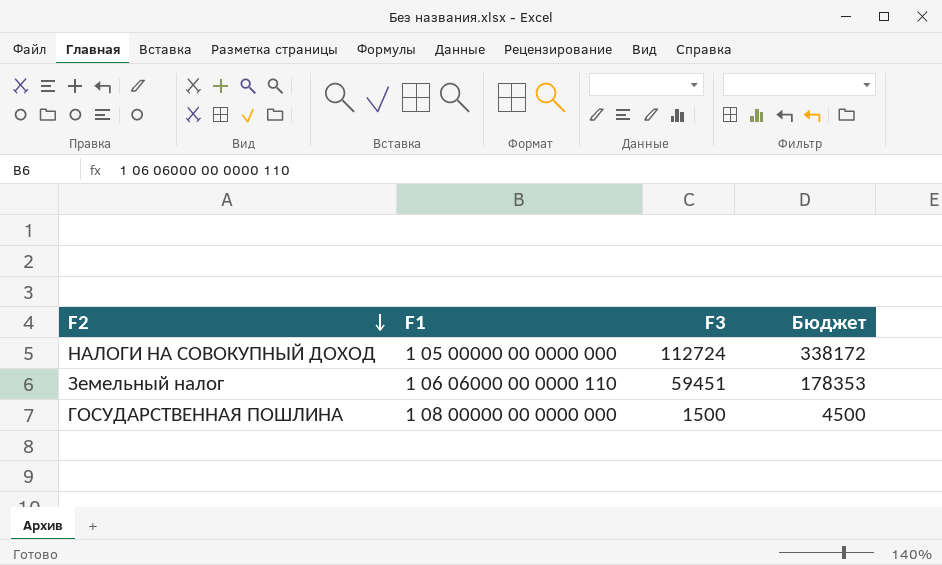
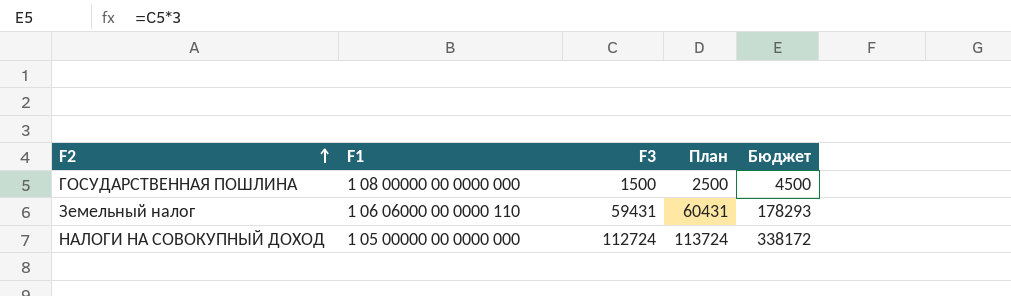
row order: F2 descending -> F2 ascending
column План | formula: none -> [F3] + 1000
Земельный налог | F3: 59451 -> 59431
Земельный налог | Бюджет: 178353 -> 178293

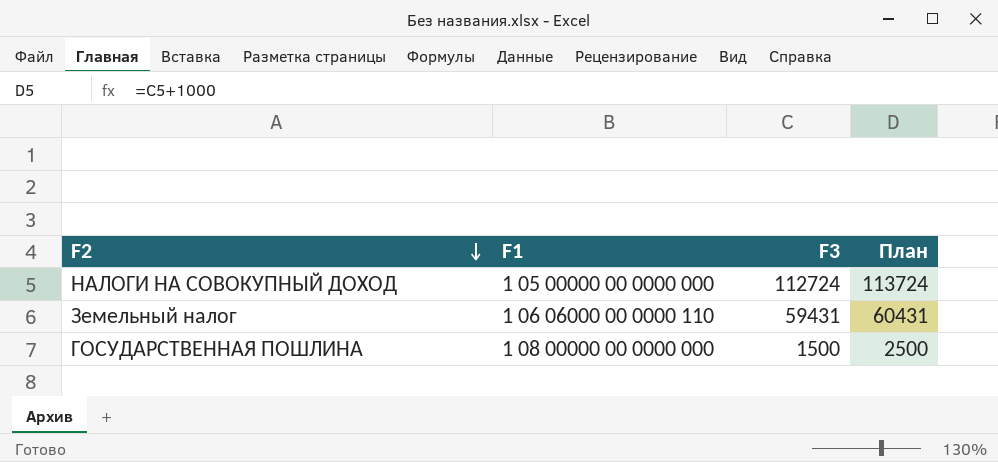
row order: F2 ascending -> F2 descending
column Бюджет | formula: [F3] * 3 -> none

